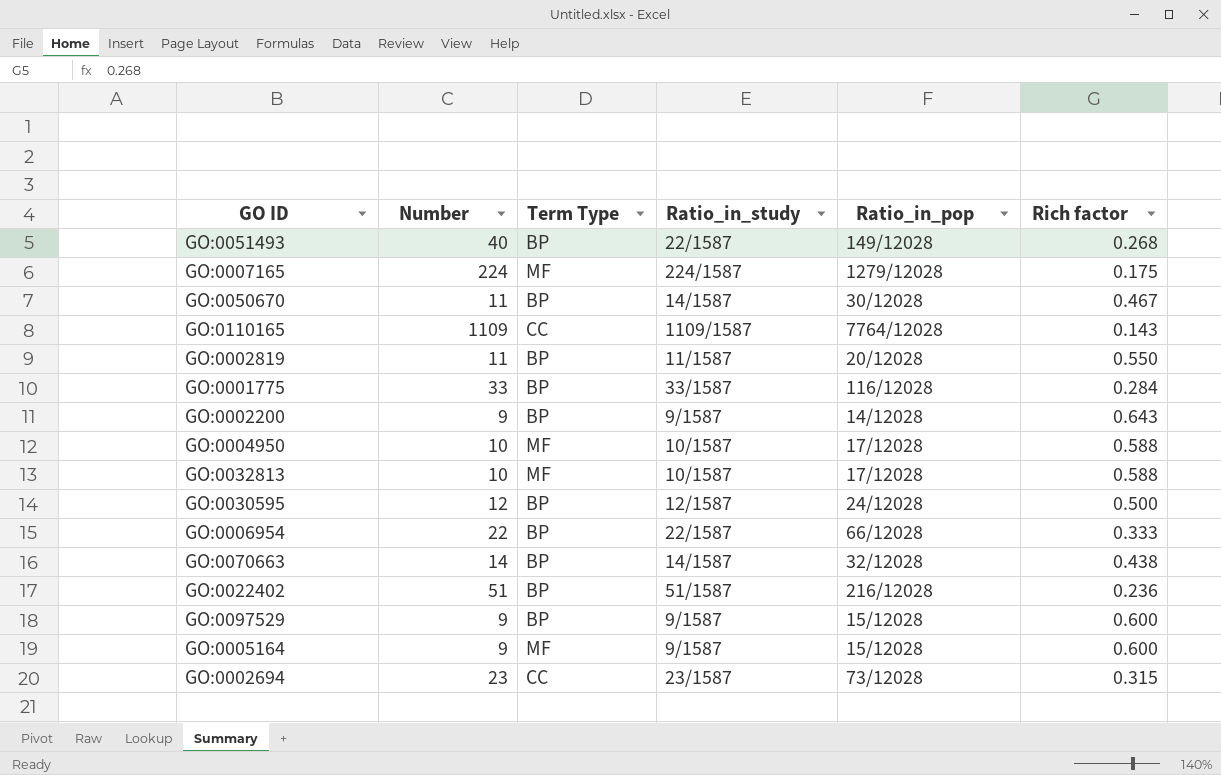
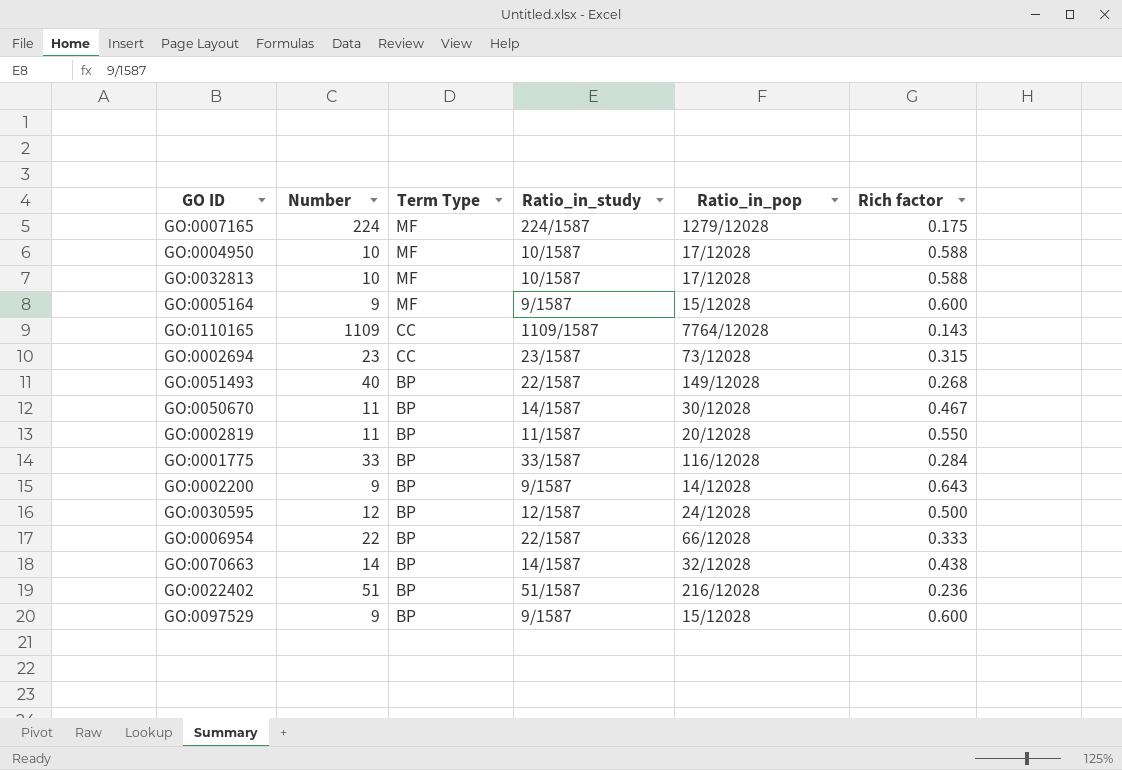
row order: none -> Term Type descending

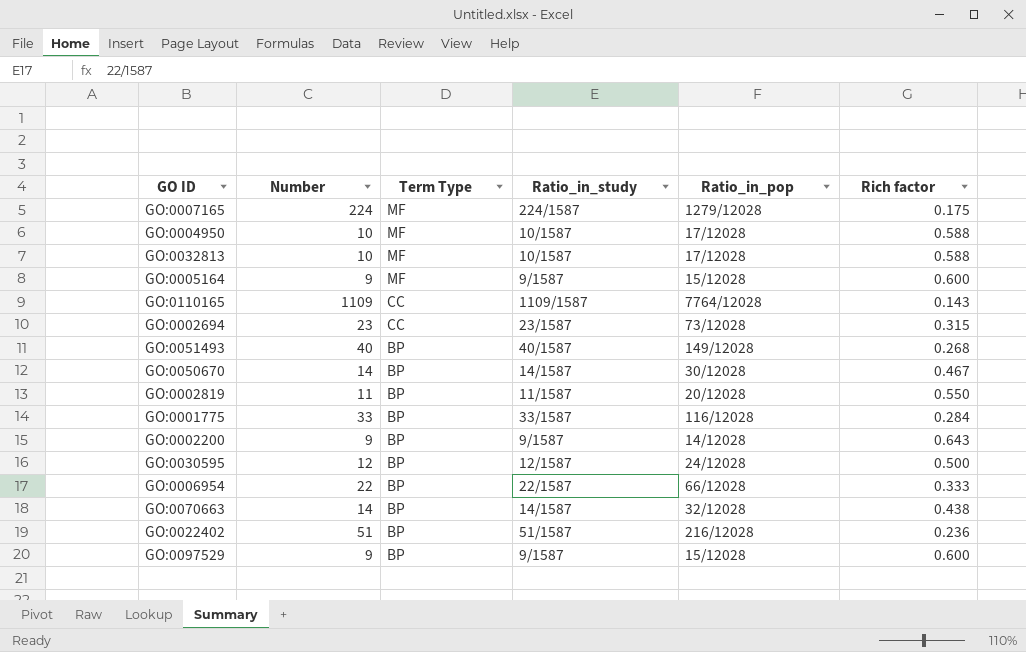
GO:0051493 | Ratio_in_study: 22/1587 -> 40/1587
GO:0050670 | Number: 11 -> 14

